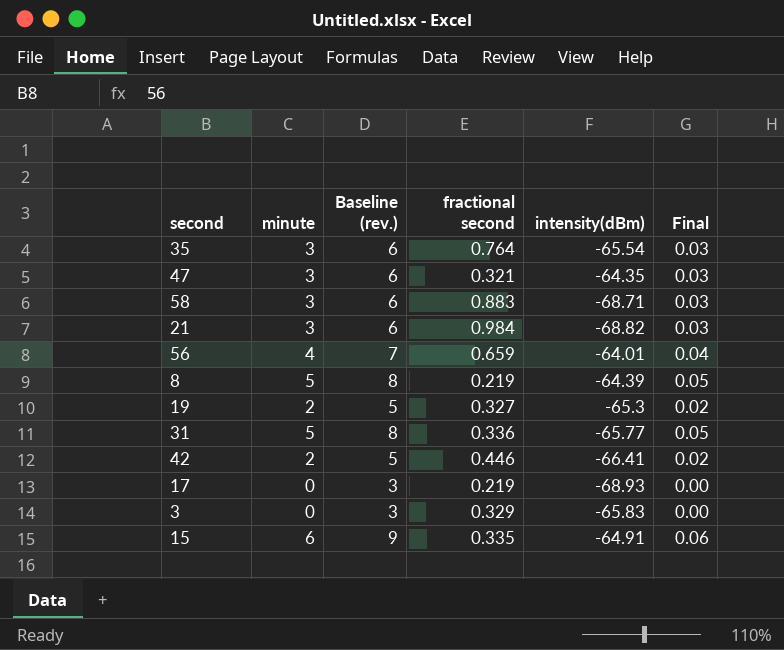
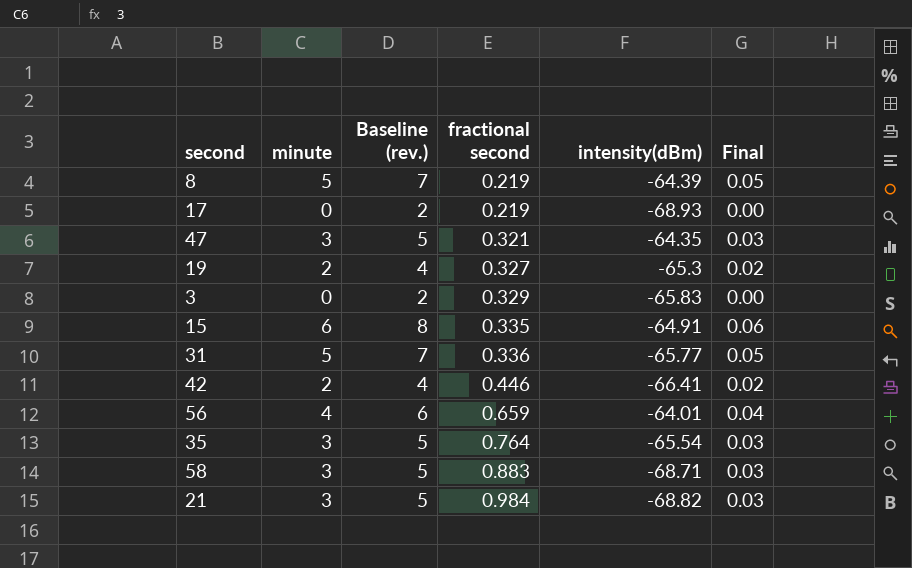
row order: none -> fractional second ascending
column Baseline (rev.) | formula: [minute] + 3 -> [minute] + 2

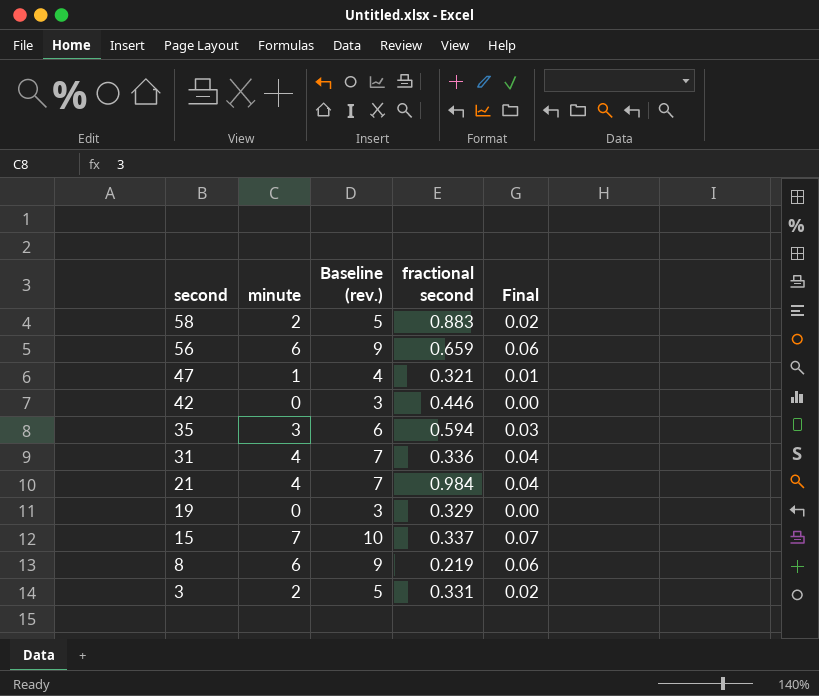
row order: fractional second ascending -> second descending
column intensity(dBm) | position: 5 -> none
column Baseline (rev.) | formula: [minute] + 2 -> [minute] + 3
row 17: 0 | 2 | 0.219 | -68.93 | 0.00 -> none
58 | minute: 3 -> 2
58 | Final: 0.03 -> 0.02
56 | minute: 4 -> 6
56 | Final: 0.04 -> 0.06
47 | minute: 3 -> 1
47 | Final: 0.03 -> 0.01
42 | minute: 2 -> 0
42 | Final: 0.02 -> 0.00
35 | fractional second: 0.764 -> 0.594
31 | minute: 5 -> 4
31 | Final: 0.05 -> 0.04
21 | minute: 3 -> 4
21 | Final: 0.03 -> 0.04
19 | minute: 2 -> 0
19 | fractional second: 0.327 -> 0.329
19 | Final: 0.02 -> 0.00
15 | minute: 6 -> 7
15 | fractional second: 0.335 -> 0.337
15 | Final: 0.06 -> 0.07
8 | minute: 5 -> 6
8 | Final: 0.05 -> 0.06
3 | minute: 0 -> 2
3 | fractional second: 0.329 -> 0.331
3 | Final: 0.00 -> 0.02

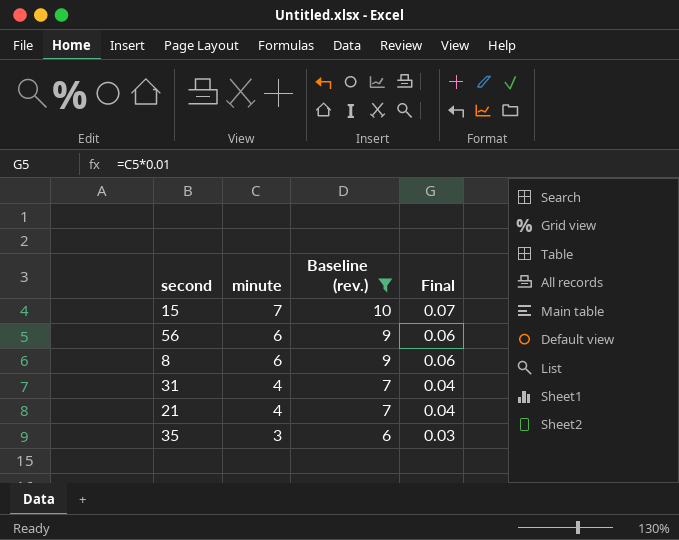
filter: none -> Baseline (rev.) >= 6
row order: second descending -> minute descending
column fractional second | position: 4 -> none

